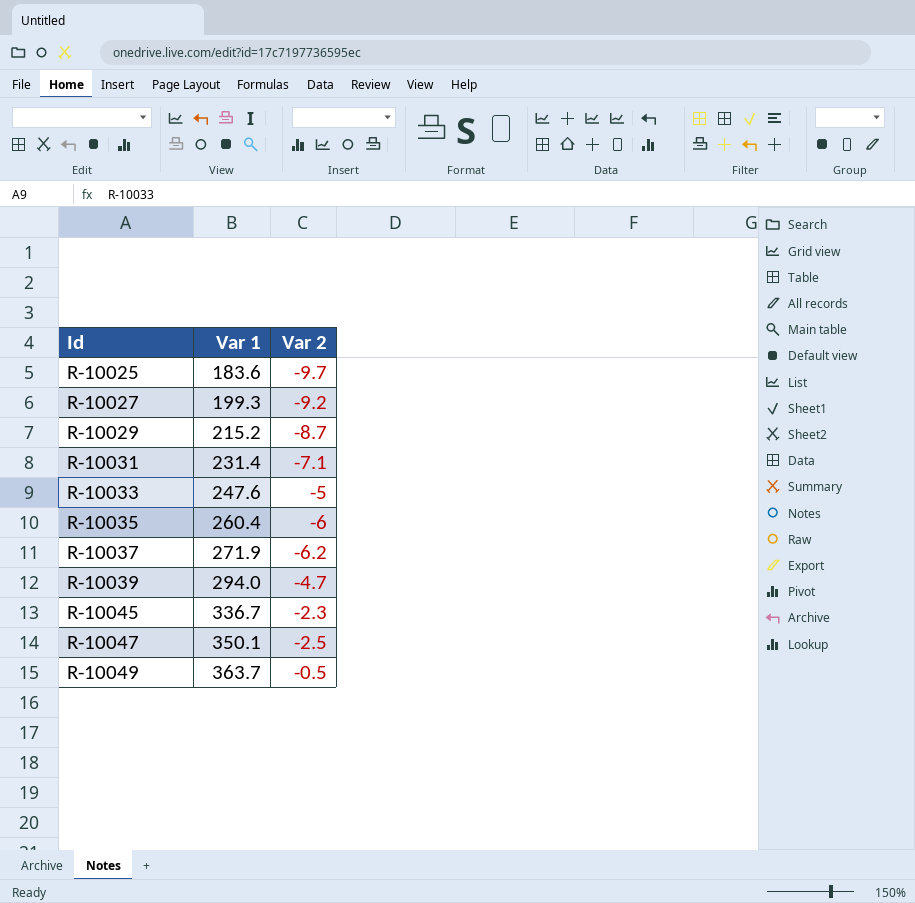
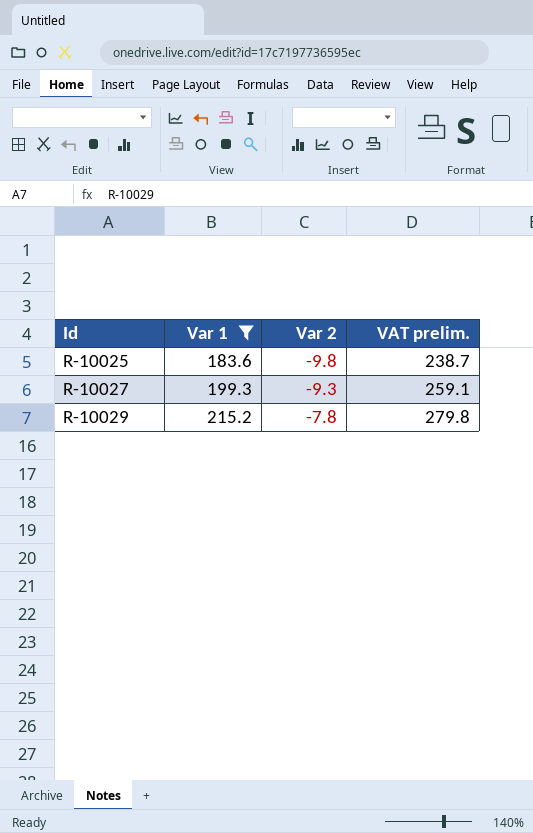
filter: none -> Var 1 <= 215.2
column VAT prelim. | formula: none -> [Var 1] * 1.3
R-10025 | Var 2: -9.7 -> -9.8
R-10027 | Var 2: -9.2 -> -9.3
R-10029 | Var 2: -8.7 -> -7.8

